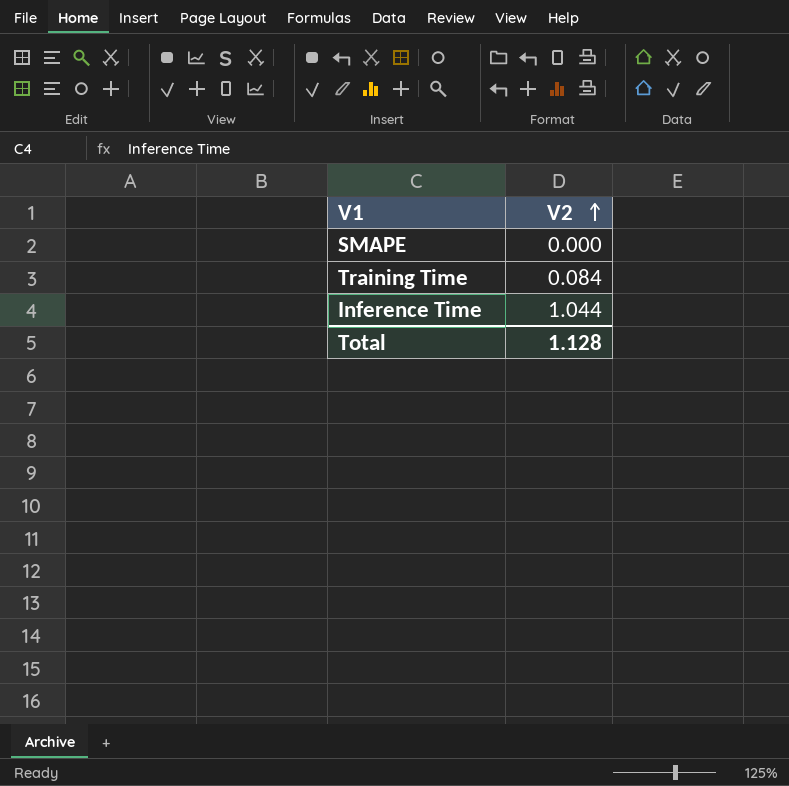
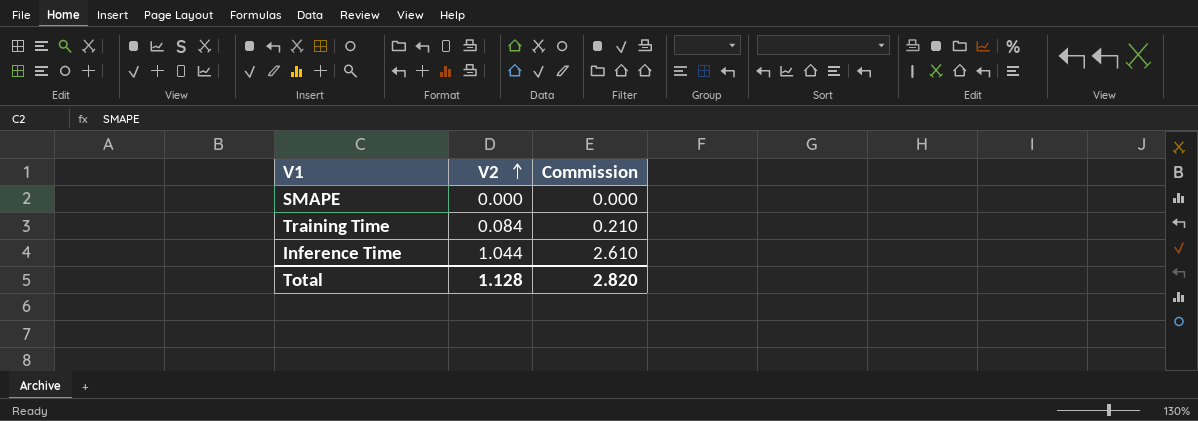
column Commission | formula: none -> [V2] * 2.5

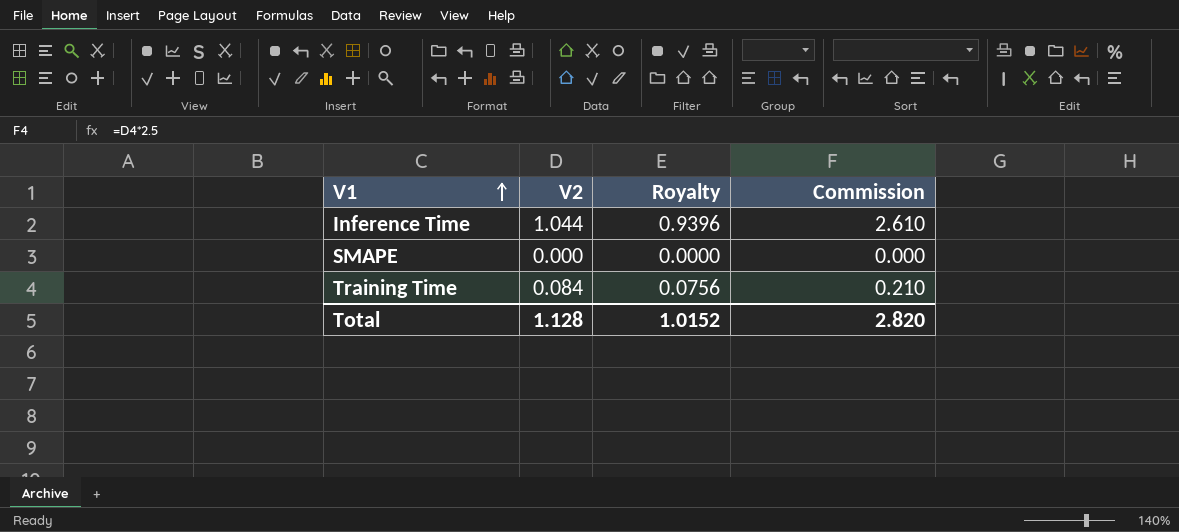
row order: V2 ascending -> V1 ascending
column Royalty | formula: none -> [V2] * 0.9

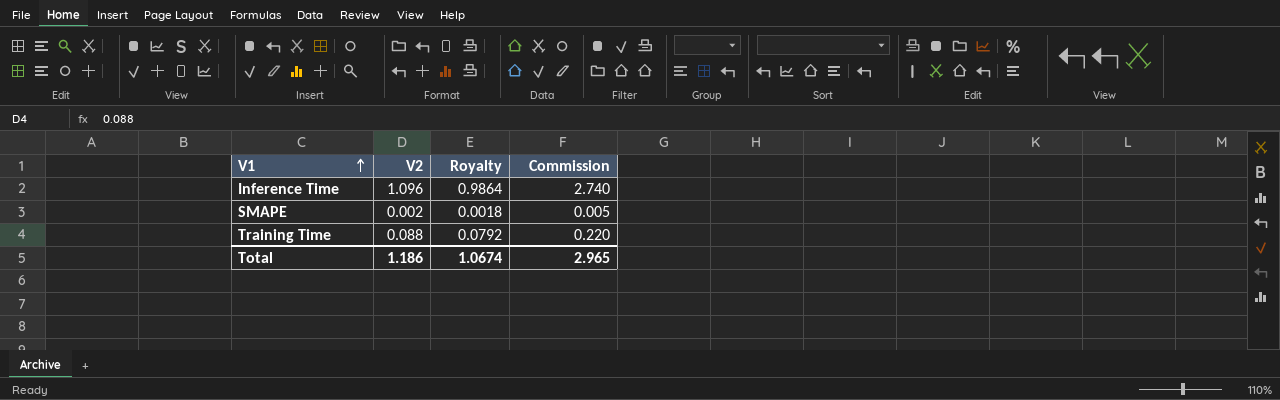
Inference Time | V2: 1.044 -> 1.096
Inference Time | Royalty: 0.9396 -> 0.9864
Inference Time | Commission: 2.610 -> 2.740
SMAPE | V2: 0.000 -> 0.002
SMAPE | Royalty: 0.0000 -> 0.0018
SMAPE | Commission: 0.000 -> 0.005
Training Time | V2: 0.084 -> 0.088
Training Time | Royalty: 0.0756 -> 0.0792
Training Time | Commission: 0.210 -> 0.220
Total | V2: 1.128 -> 1.186
Total | Royalty: 1.0152 -> 1.0674
Total | Commission: 2.820 -> 2.965

